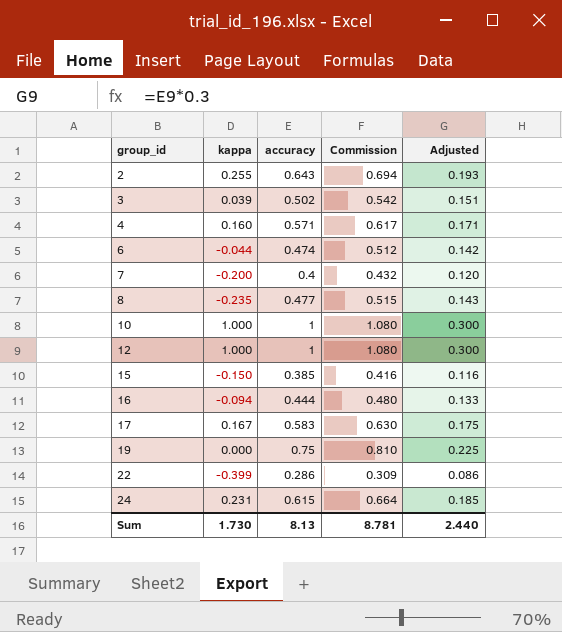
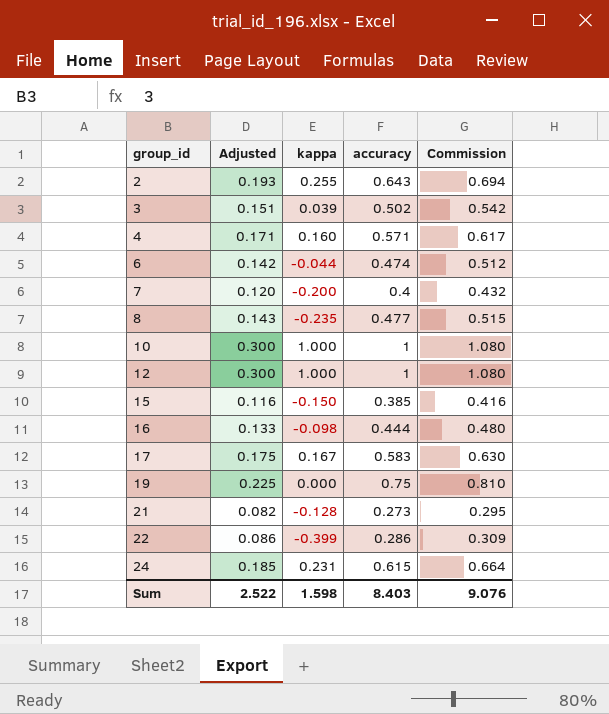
column Adjusted | position: 5 -> 2
16 | kappa: -0.094 -> -0.098
row 21: none -> 0.082 | -0.128 | 0.273 | 0.295
Sum | Adjusted: 2.440 -> 2.522
Sum | kappa: 1.730 -> 1.598
Sum | accuracy: 8.13 -> 8.403
Sum | Commission: 8.781 -> 9.076

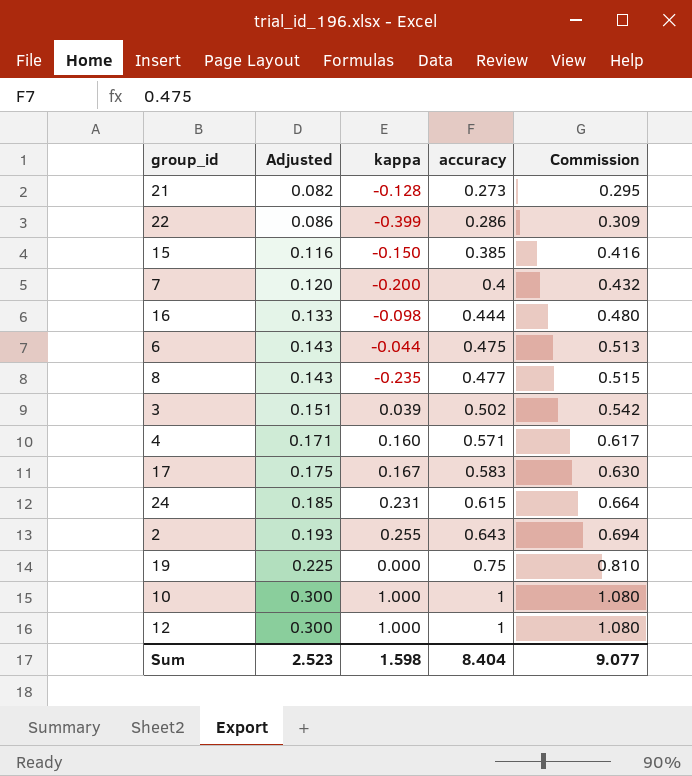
row order: group_id ascending -> Adjusted ascending
6 | Adjusted: 0.142 -> 0.143
6 | accuracy: 0.474 -> 0.475
6 | Commission: 0.512 -> 0.513
Sum | Adjusted: 2.522 -> 2.523
Sum | accuracy: 8.403 -> 8.404
Sum | Commission: 9.076 -> 9.077

